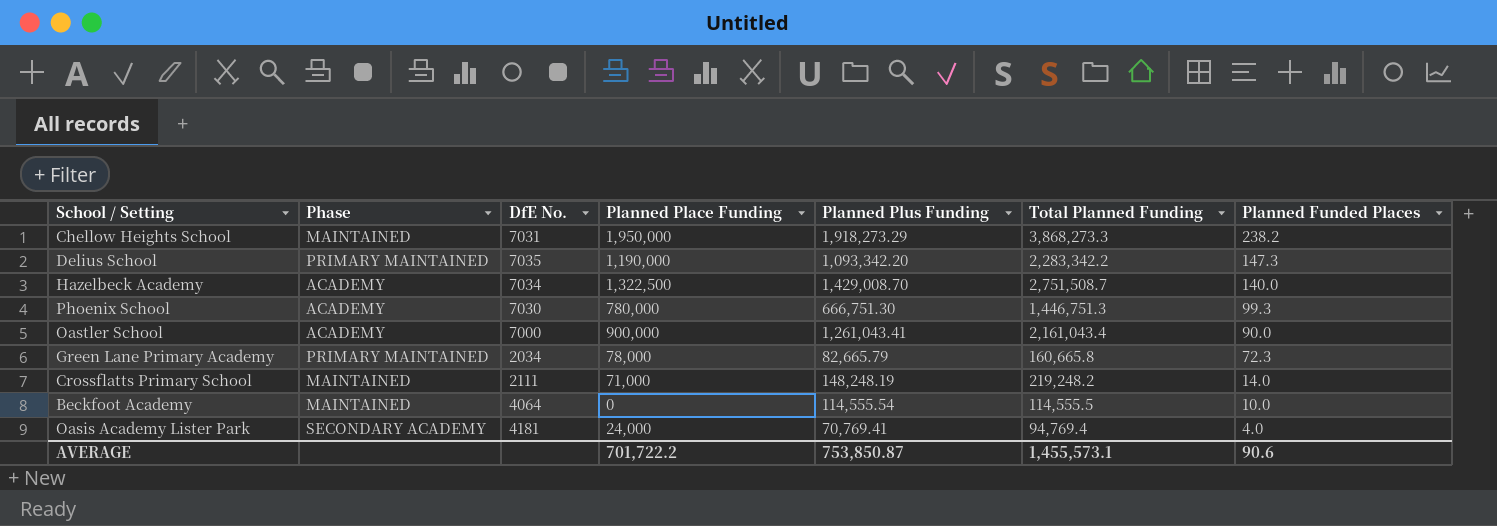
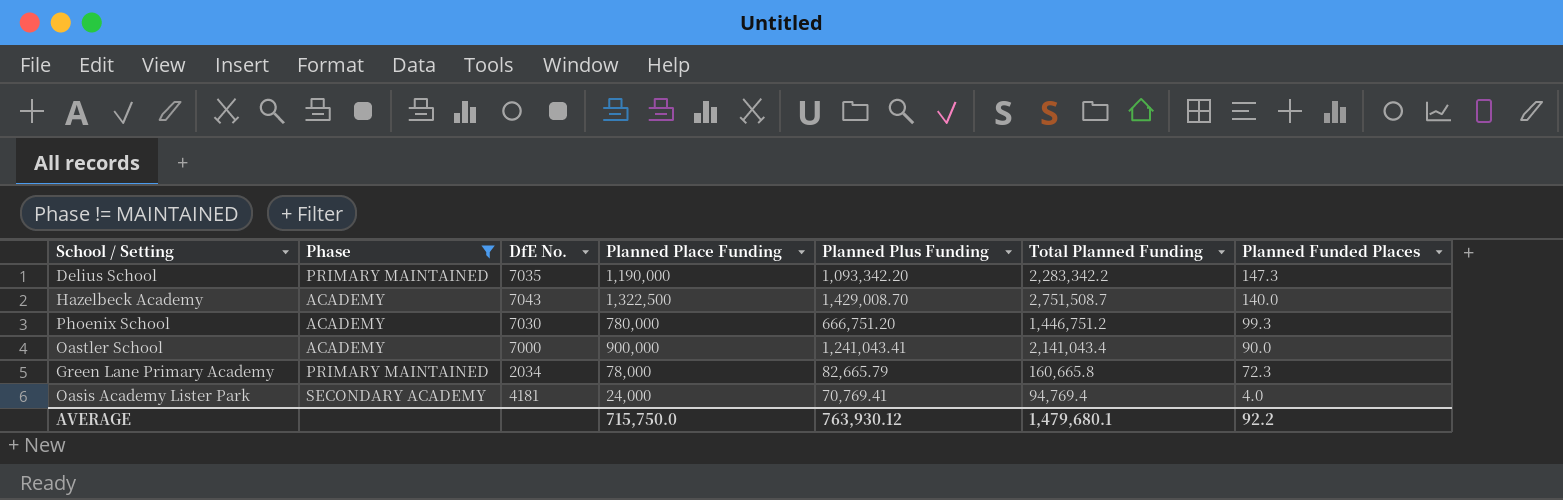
filter: none -> Phase != MAINTAINED
Hazelbeck Academy | DfE No.: 7034 -> 7043
Phoenix School | Planned Plus Funding: 666,751.30 -> 666,751.20
Phoenix School | Total Planned Funding: 1,446,751.3 -> 1,446,751.2
Oastler School | Planned Plus Funding: 1,261,043.41 -> 1,241,043.41
Oastler School | Total Planned Funding: 2,161,043.4 -> 2,141,043.4
AVERAGE | Planned Place Funding: 701,722.2 -> 715,750.0
AVERAGE | Planned Plus Funding: 753,850.87 -> 763,930.12
AVERAGE | Total Planned Funding: 1,455,573.1 -> 1,479,680.1
AVERAGE | Planned Funded Places: 90.6 -> 92.2

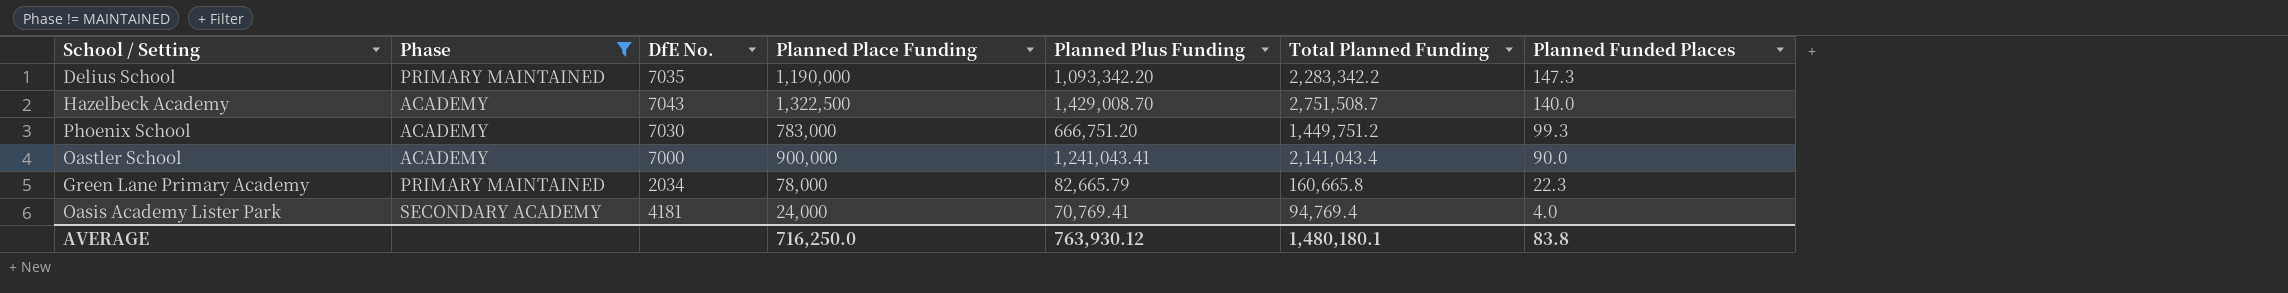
Phoenix School | Planned Place Funding: 780,000 -> 783,000
Phoenix School | Total Planned Funding: 1,446,751.2 -> 1,449,751.2
Green Lane Primary Academy | Planned Funded Places: 72.3 -> 22.3
AVERAGE | Planned Place Funding: 715,750.0 -> 716,250.0
AVERAGE | Total Planned Funding: 1,479,680.1 -> 1,480,180.1
AVERAGE | Planned Funded Places: 92.2 -> 83.8

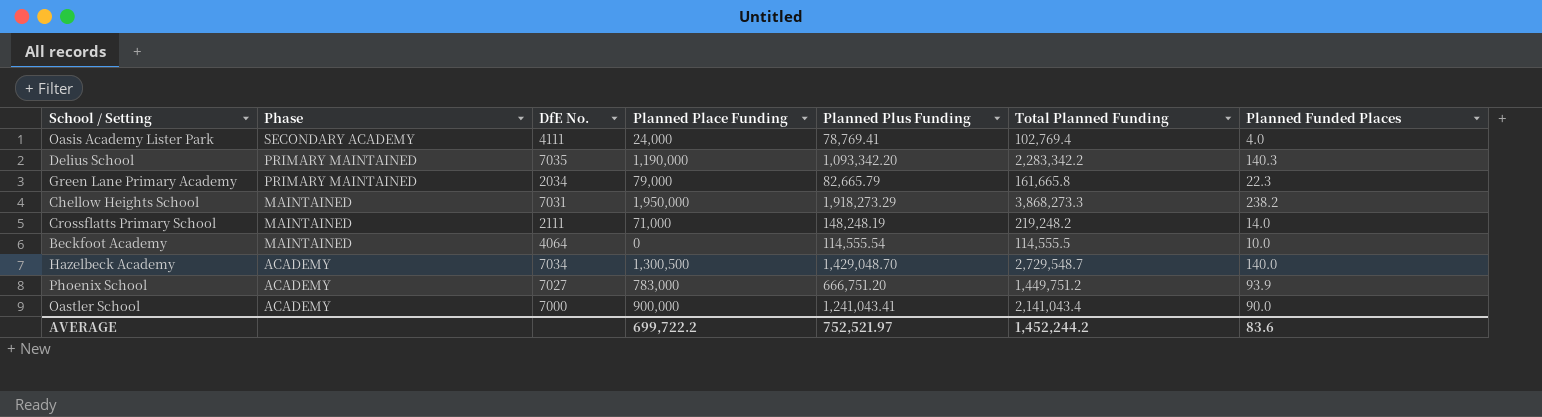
filter: Phase != MAINTAINED -> none
row order: Planned Funded Places descending -> Phase descending
Oasis Academy Lister Park | DfE No.: 4181 -> 4111
Oasis Academy Lister Park | Planned Plus Funding: 70,769.41 -> 78,769.41
Oasis Academy Lister Park | Total Planned Funding: 94,769.4 -> 102,769.4
Delius School | Planned Funded Places: 147.3 -> 140.3
Green Lane Primary Academy | Planned Place Funding: 78,000 -> 79,000
Green Lane Primary Academy | Total Planned Funding: 160,665.8 -> 161,665.8
Hazelbeck Academy | DfE No.: 7043 -> 7034
Hazelbeck Academy | Planned Place Funding: 1,322,500 -> 1,300,500
Hazelbeck Academy | Planned Plus Funding: 1,429,008.70 -> 1,429,048.70
Hazelbeck Academy | Total Planned Funding: 2,751,508.7 -> 2,729,548.7
Phoenix School | DfE No.: 7030 -> 7027
Phoenix School | Planned Funded Places: 99.3 -> 93.9
AVERAGE | Planned Place Funding: 716,250.0 -> 699,722.2
AVERAGE | Planned Plus Funding: 763,930.12 -> 752,521.97
AVERAGE | Total Planned Funding: 1,480,180.1 -> 1,452,244.2
AVERAGE | Planned Funded Places: 83.8 -> 83.6

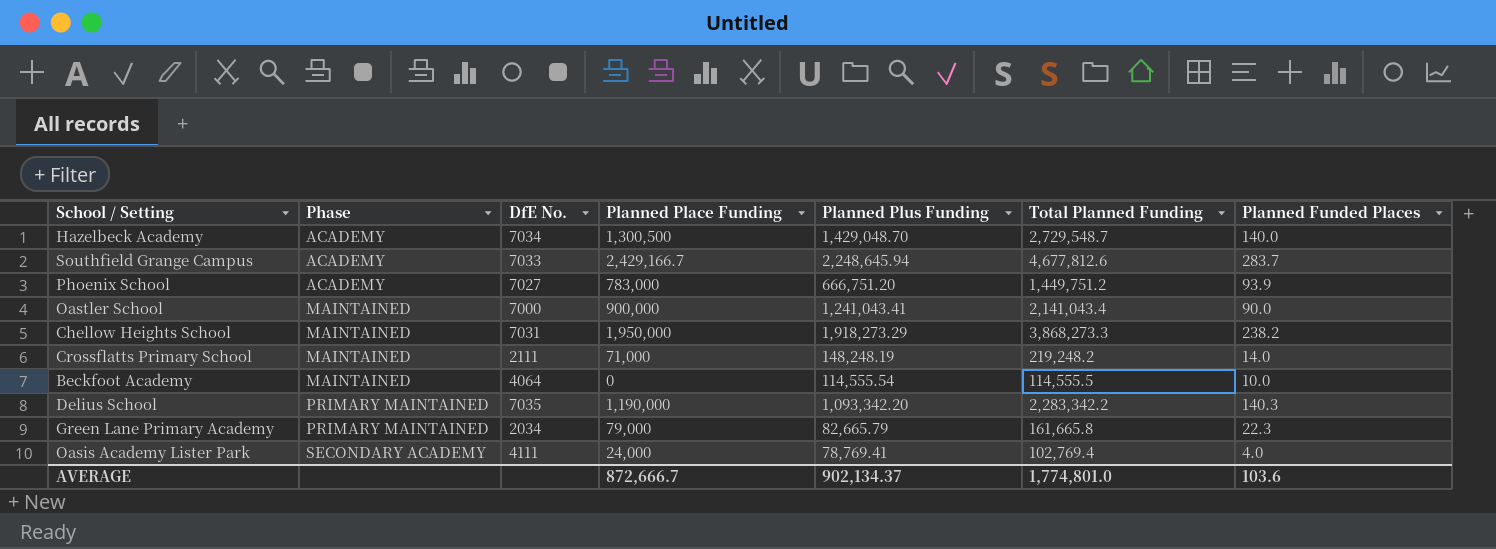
row order: Phase descending -> Phase ascending
row Southfield Grange Campus: none -> ACADEMY | 7033 | 2,429,166.7 | 2,248,645.94 | 4,677,812.6 | 283.7
Oastler School | Phase: ACADEMY -> MAINTAINED
AVERAGE | Planned Place Funding: 699,722.2 -> 872,666.7
AVERAGE | Planned Plus Funding: 752,521.97 -> 902,134.37
AVERAGE | Total Planned Funding: 1,452,244.2 -> 1,774,801.0
AVERAGE | Planned Funded Places: 83.6 -> 103.6

